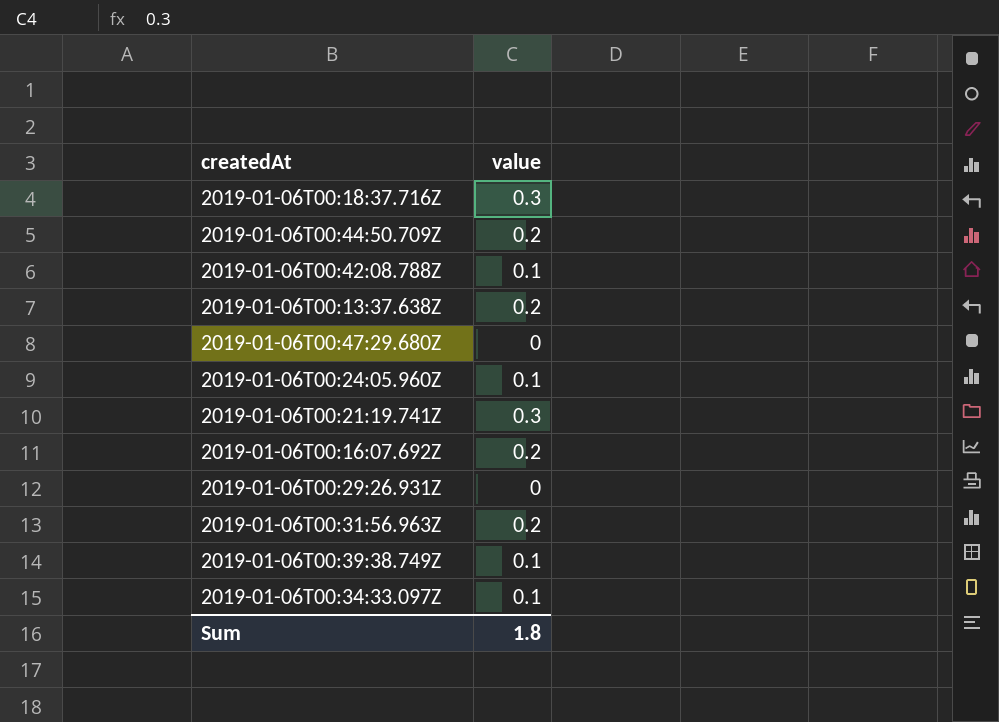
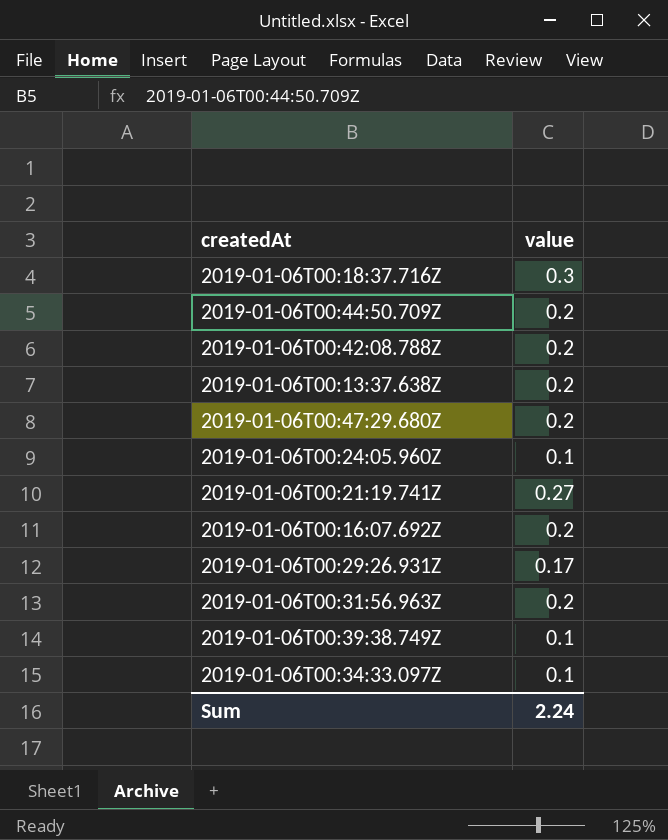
2019-01-06T00:42:08.788Z | value: 0.1 -> 0.2
2019-01-06T00:47:29.680Z | value: 0 -> 0.2
2019-01-06T00:21:19.741Z | value: 0.3 -> 0.27
2019-01-06T00:29:26.931Z | value: 0 -> 0.17
Sum | value: 1.8 -> 2.24

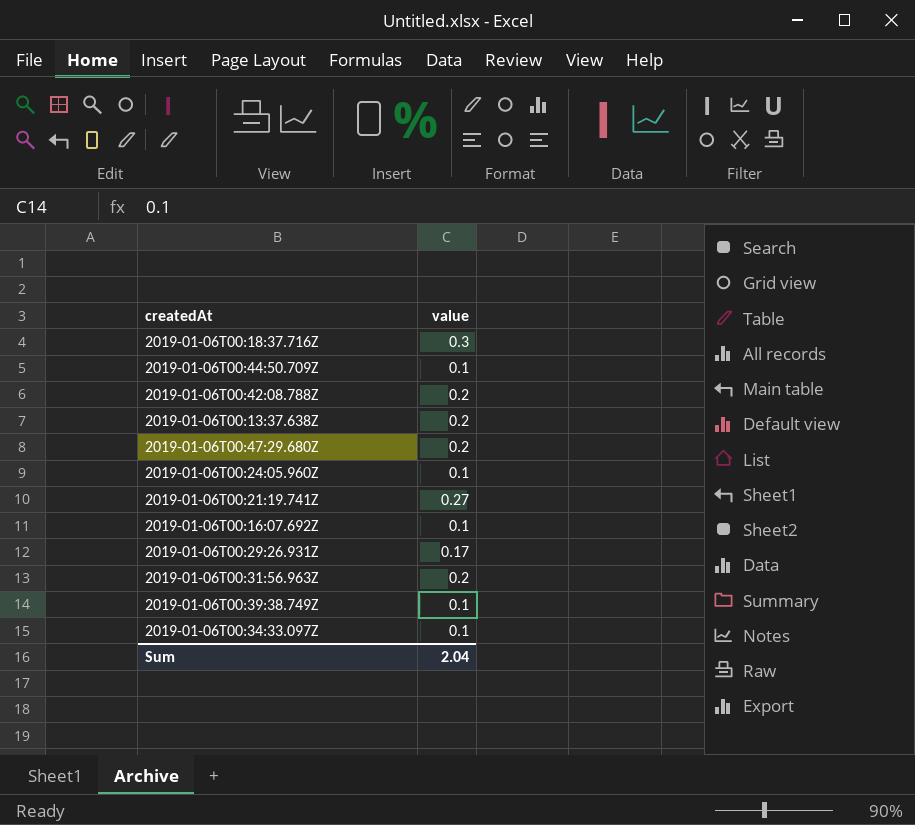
2019-01-06T00:44:50.709Z | value: 0.2 -> 0.1
2019-01-06T00:16:07.692Z | value: 0.2 -> 0.1
Sum | value: 2.24 -> 2.04

